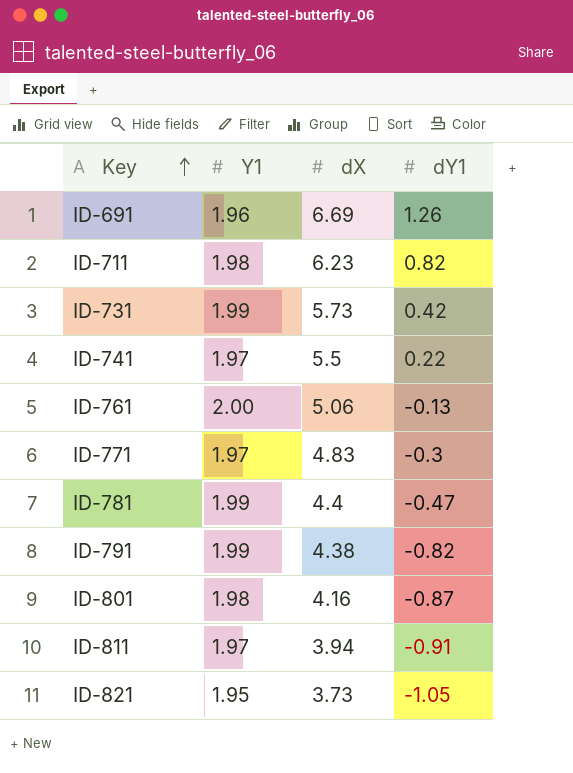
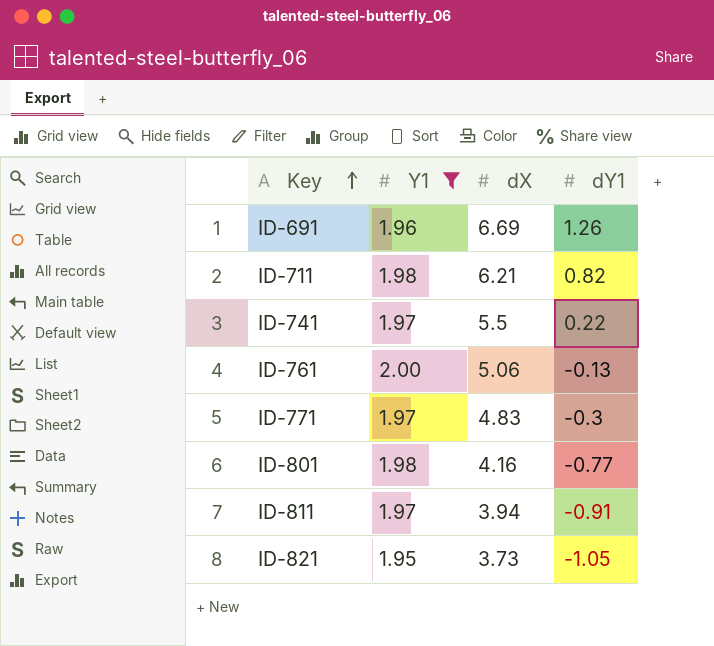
filter: none -> Y1 != 1.99
ID-711 | dX: 6.23 -> 6.21
ID-801 | dY1: -0.87 -> -0.77

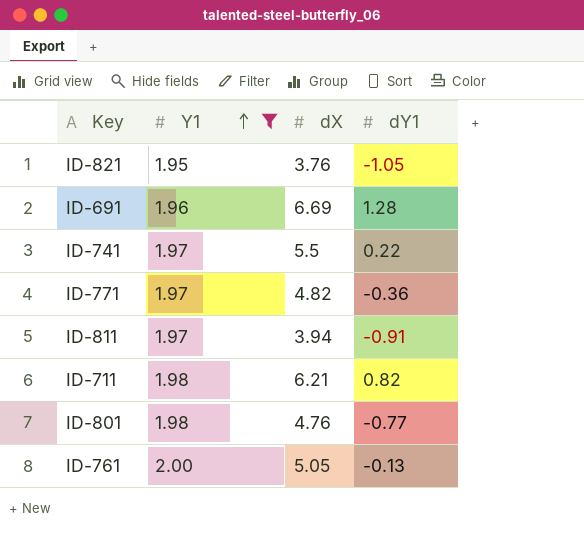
row order: Key ascending -> Y1 ascending
ID-821 | dX: 3.73 -> 3.76
ID-691 | dY1: 1.26 -> 1.28
ID-771 | dX: 4.83 -> 4.82
ID-771 | dY1: -0.3 -> -0.36
ID-801 | dX: 4.16 -> 4.76
ID-761 | dX: 5.06 -> 5.05

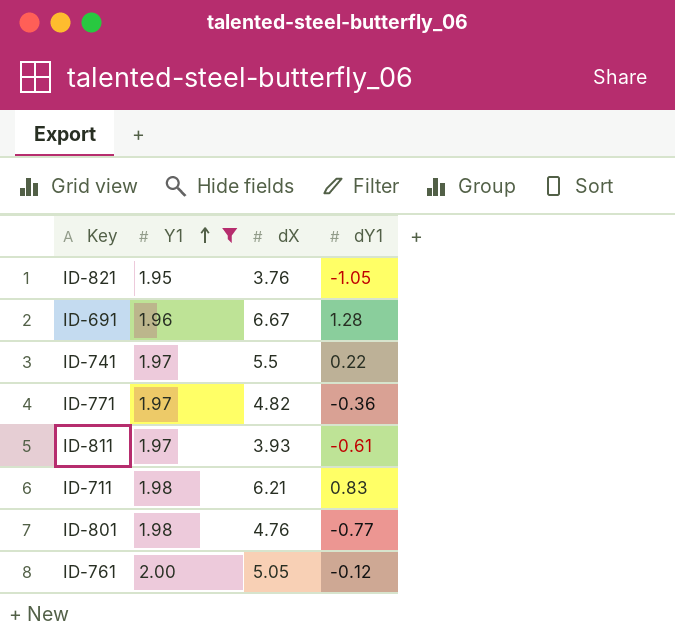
ID-691 | dX: 6.69 -> 6.67
ID-811 | dX: 3.94 -> 3.93
ID-811 | dY1: -0.91 -> -0.61
ID-711 | dY1: 0.82 -> 0.83
ID-761 | dY1: -0.13 -> -0.12

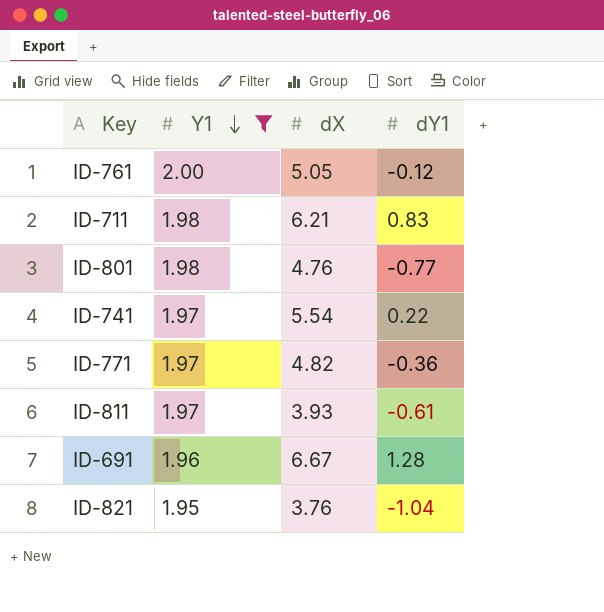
row order: Y1 ascending -> Y1 descending
ID-741 | dX: 5.5 -> 5.54
ID-821 | dY1: -1.05 -> -1.04

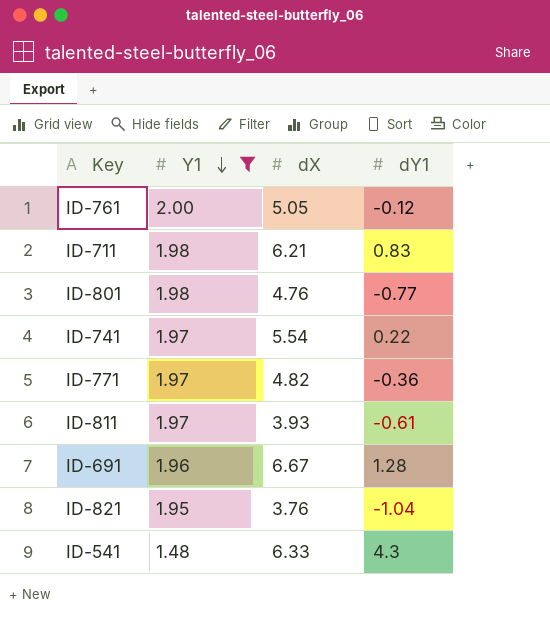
row ID-541: none -> 1.48 | 6.33 | 4.3

